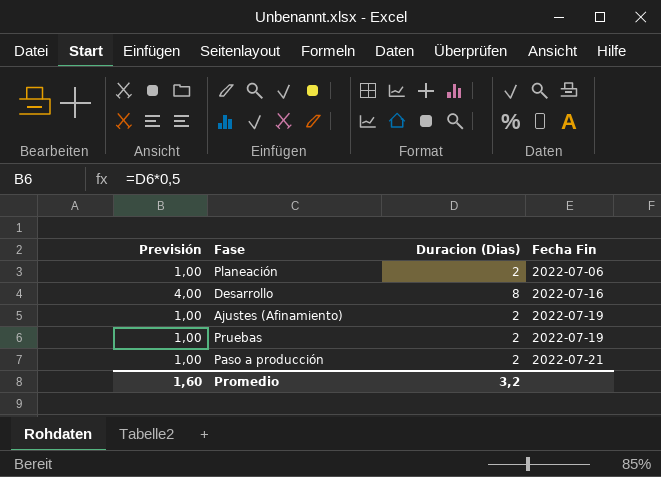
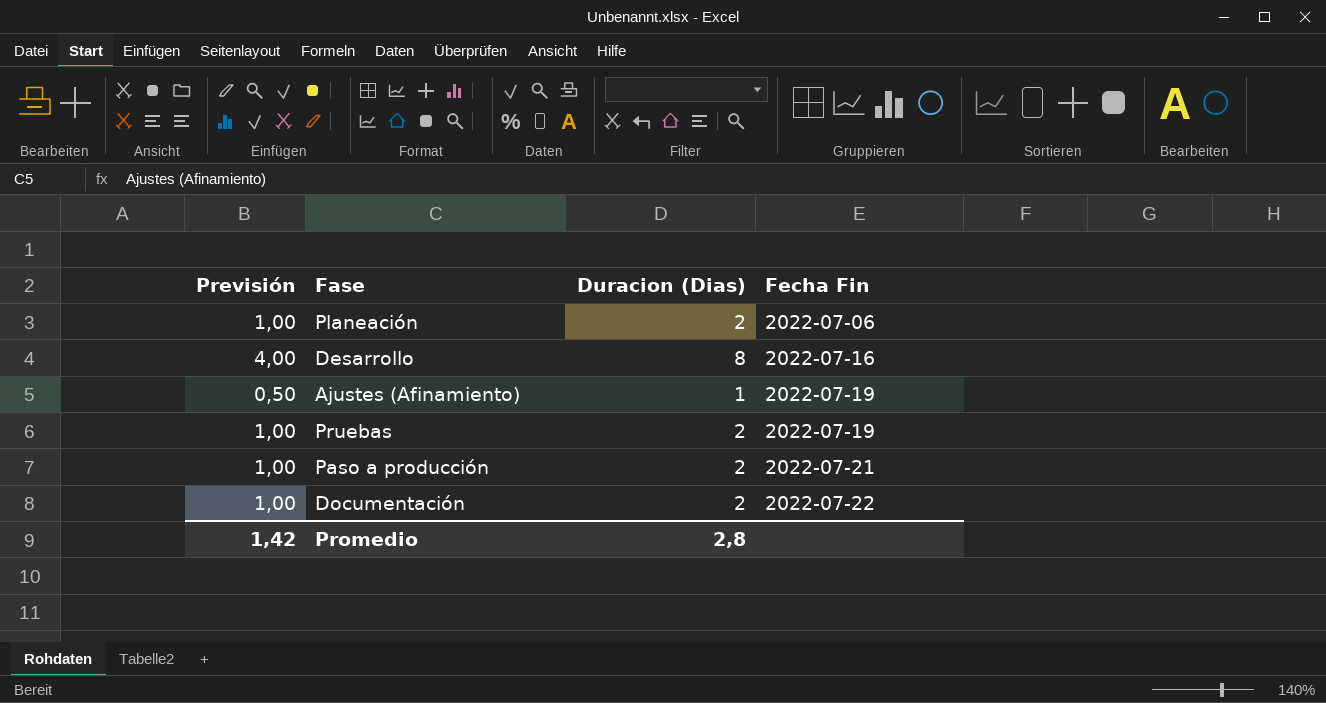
Ajustes (Afinamiento) | Previsión: 1,00 -> 0,50
Ajustes (Afinamiento) | Duracion (Dias): 2 -> 1
row Documentación: none -> 1,00 | 2 | 2022-07-22
Promedio | Previsión: 1,60 -> 1,42
Promedio | Duracion (Dias): 3,2 -> 2,8

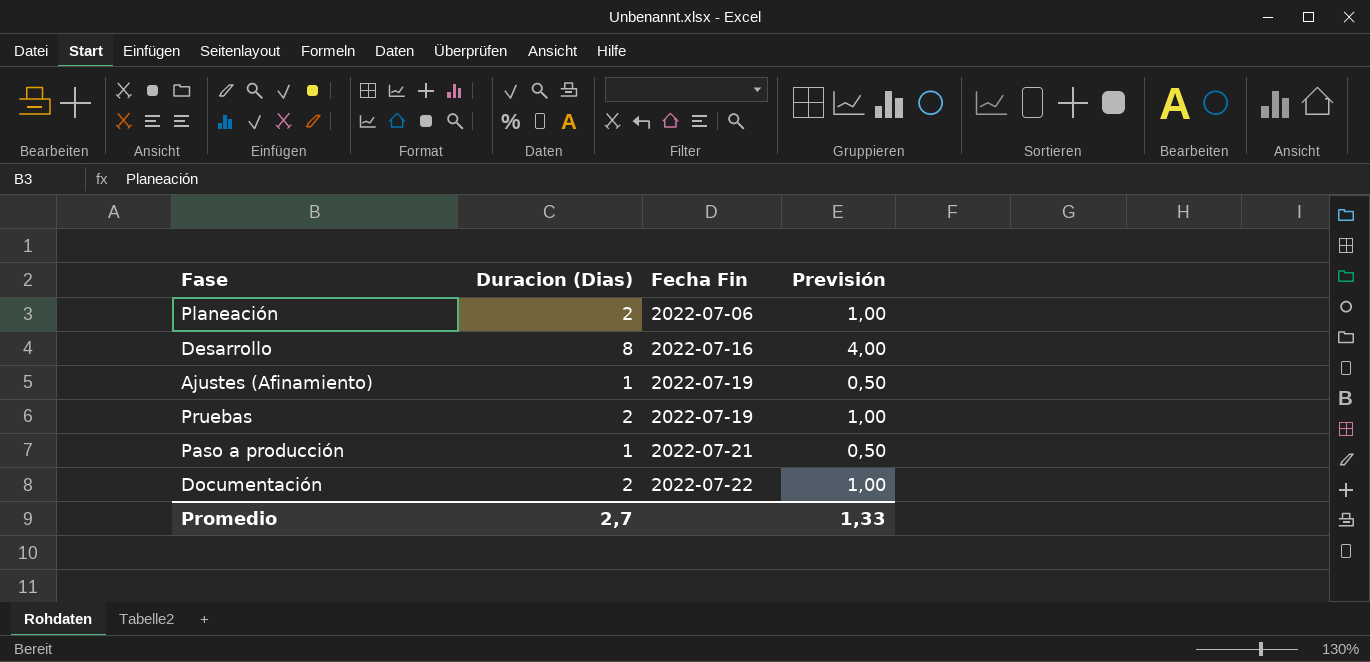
column Previsión | position: 1 -> 4
Paso a producción | Duracion (Dias): 2 -> 1
Paso a producción | Previsión: 1,00 -> 0,50
Promedio | Duracion (Dias): 2,8 -> 2,7
Promedio | Previsión: 1,42 -> 1,33

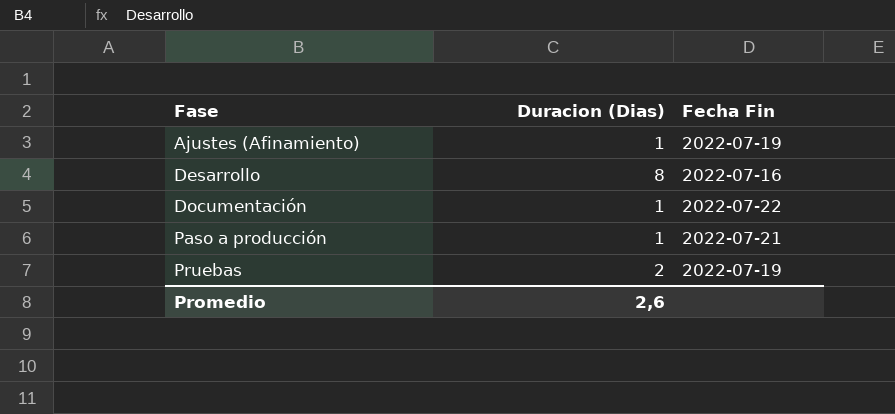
row order: Fecha Fin ascending -> Fase ascending
column Previsión | formula: [Duracion (Dias)] * 0,5 -> none
row Planeación: 2 | 2022-07-06 | 1,00 -> none
Documentación | Duracion (Dias): 2 -> 1
Promedio | Duracion (Dias): 2,7 -> 2,6

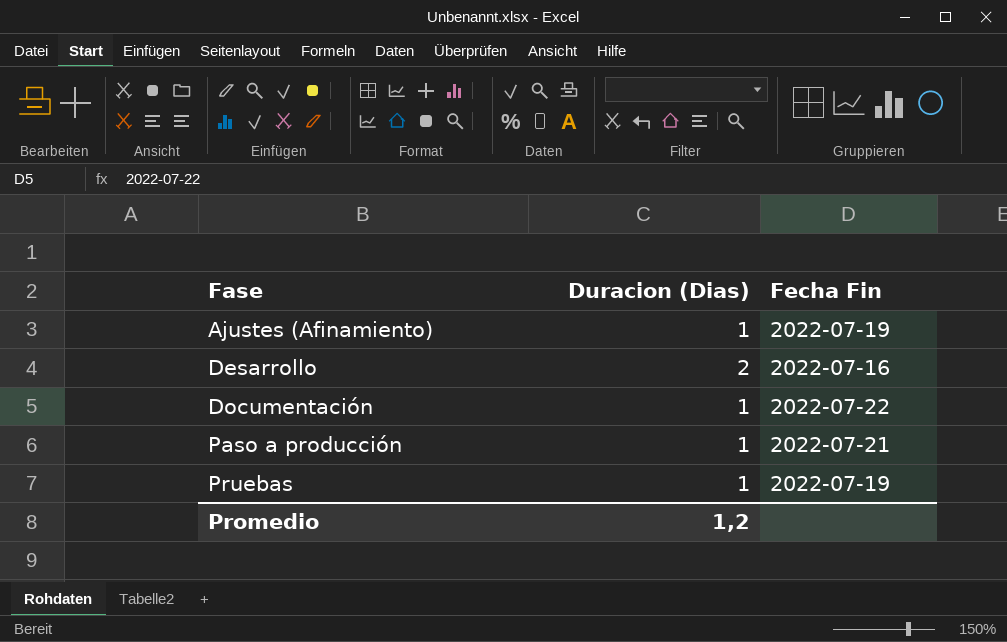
Desarrollo | Duracion (Dias): 8 -> 2
Pruebas | Duracion (Dias): 2 -> 1
Promedio | Duracion (Dias): 2,6 -> 1,2

